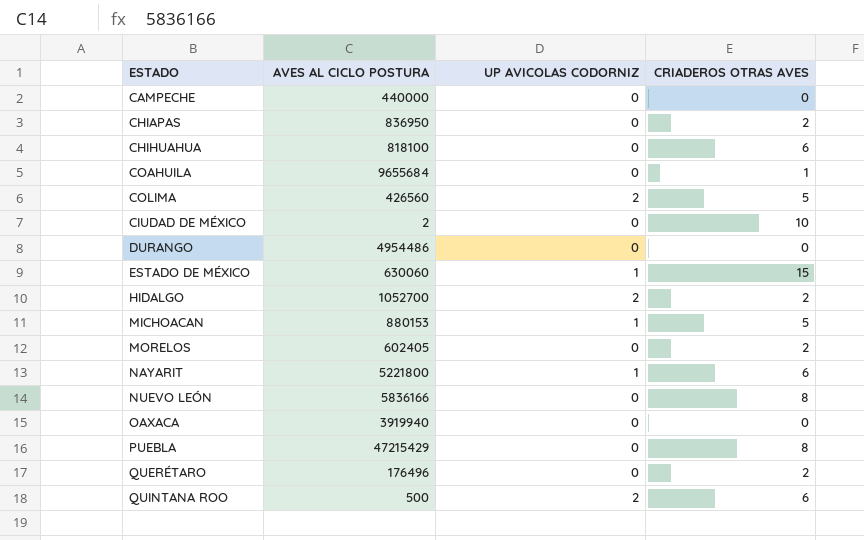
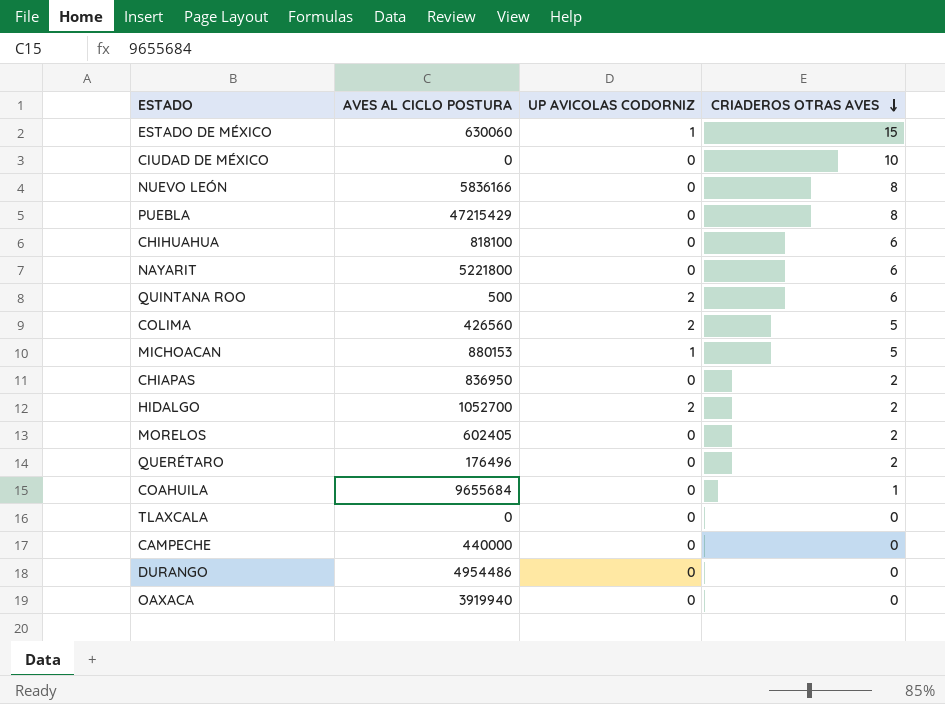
row order: none -> CRIADEROS OTRAS AVES descending
CIUDAD DE MÉXICO | AVES AL CICLO POSTURA: 2 -> 0
NAYARIT | UP AVICOLAS CODORNIZ: 1 -> 0
row TLAXCALA: none -> 0 | 0 | 0

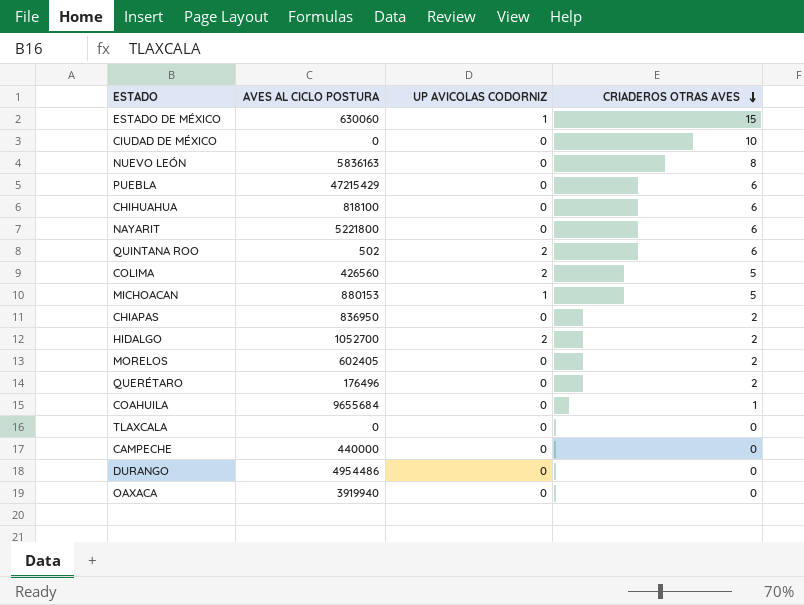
NUEVO LEÓN | AVES AL CICLO POSTURA: 5836166 -> 5836163
PUEBLA | CRIADEROS OTRAS AVES: 8 -> 6
QUINTANA ROO | AVES AL CICLO POSTURA: 500 -> 502

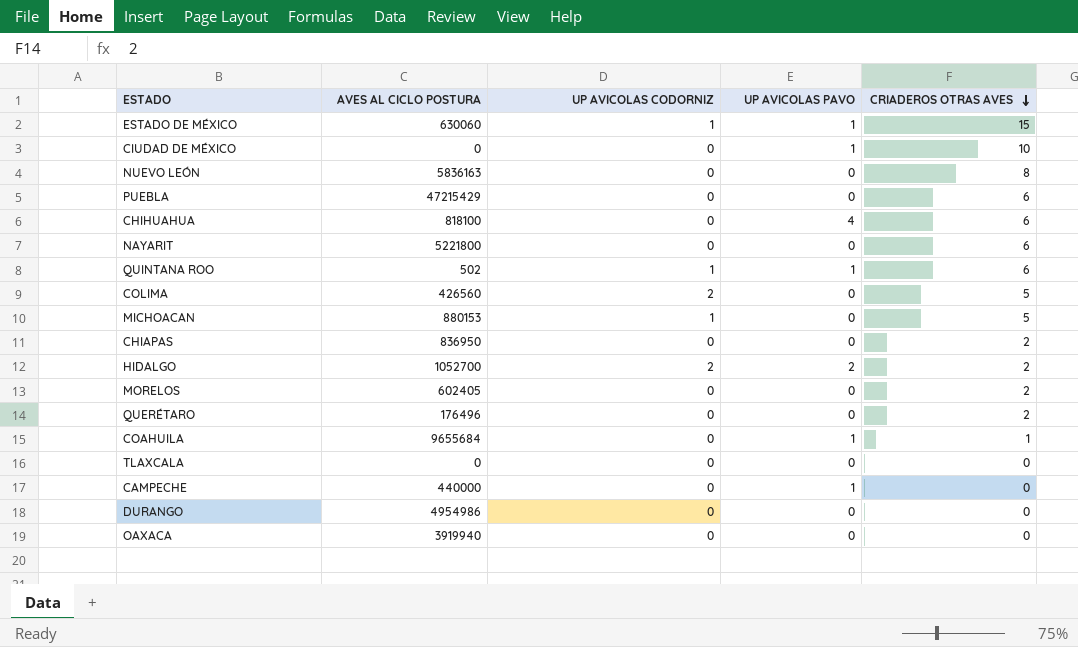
column UP AVICOLAS PAVO | position: none -> 4
QUINTANA ROO | UP AVICOLAS CODORNIZ: 2 -> 1
DURANGO | AVES AL CICLO POSTURA: 4954486 -> 4954986

